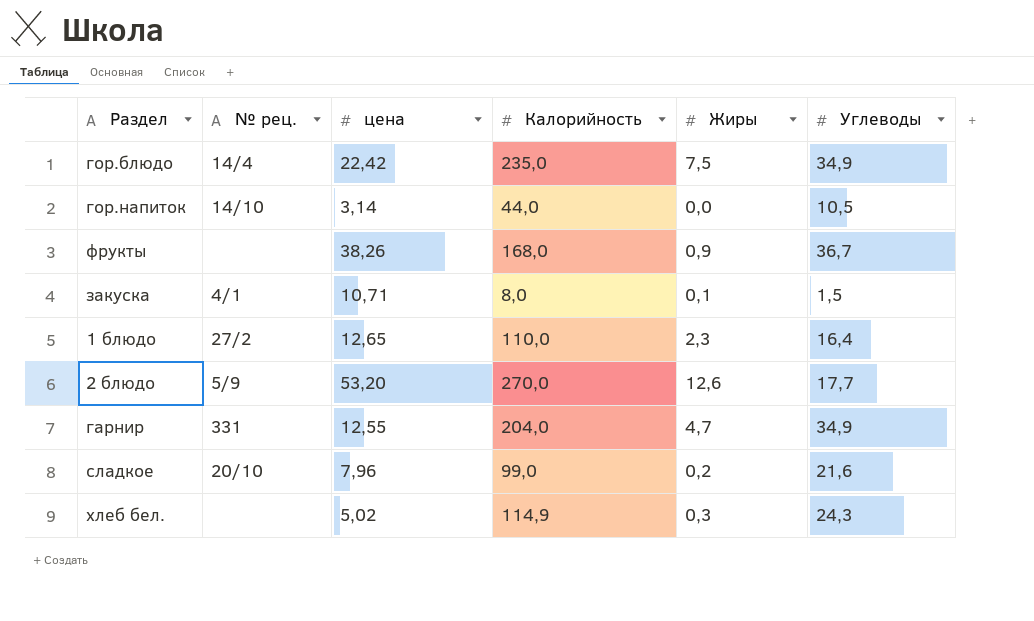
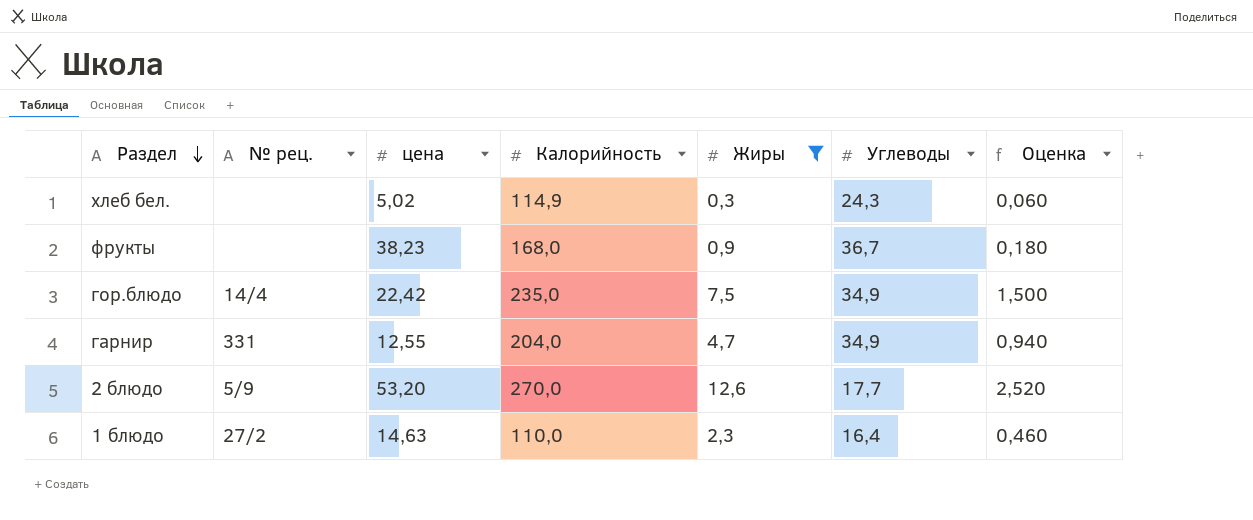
filter: none -> Жиры >= 0,3
row order: none -> Раздел descending
column Оценка | formula: none -> [Жиры] * 0,2
фрукты | цена: 38,26 -> 38,23
1 блюдо | цена: 12,65 -> 14,63

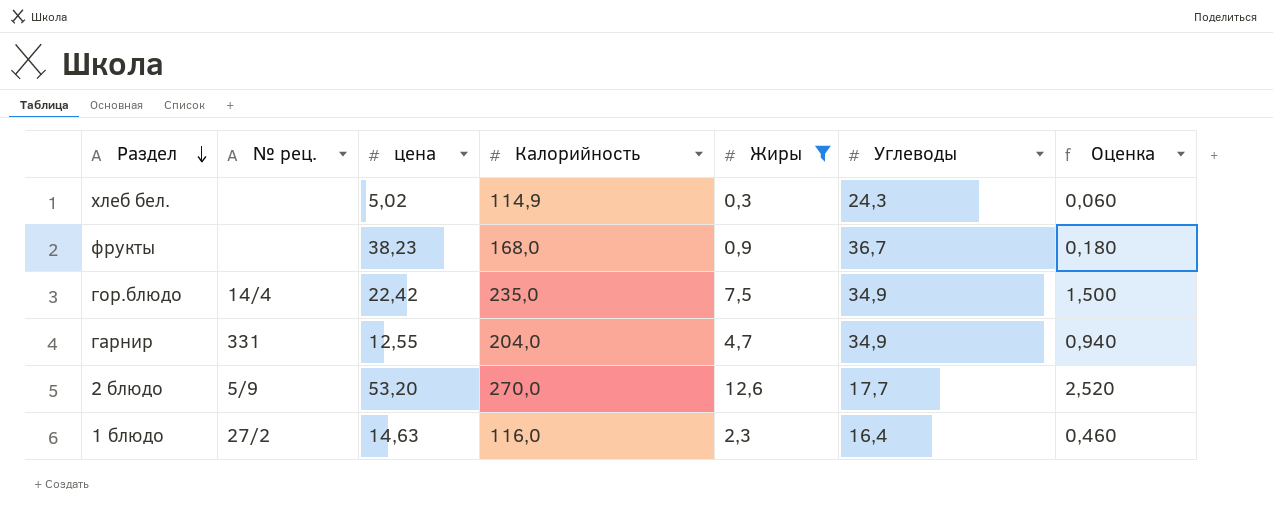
1 блюдо | Калорийность: 110,0 -> 116,0

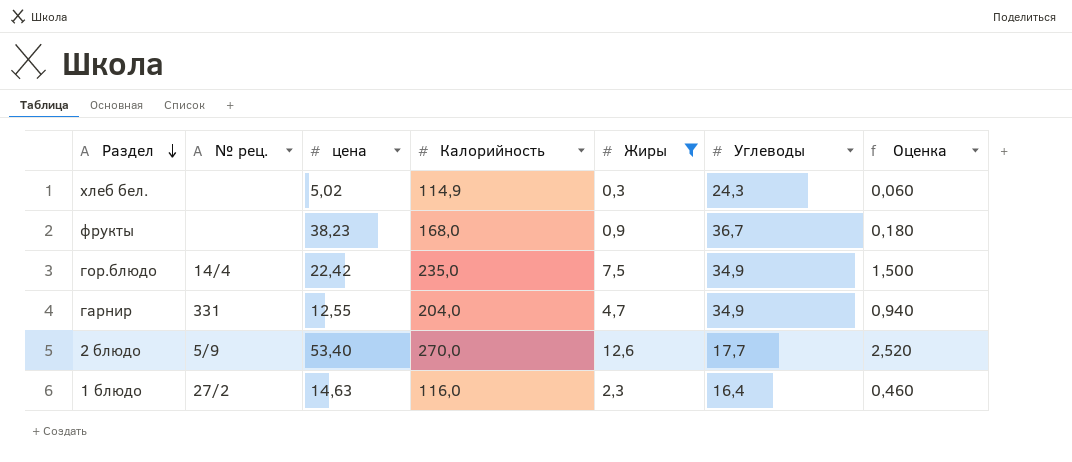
2 блюдо | цена: 53,20 -> 53,40

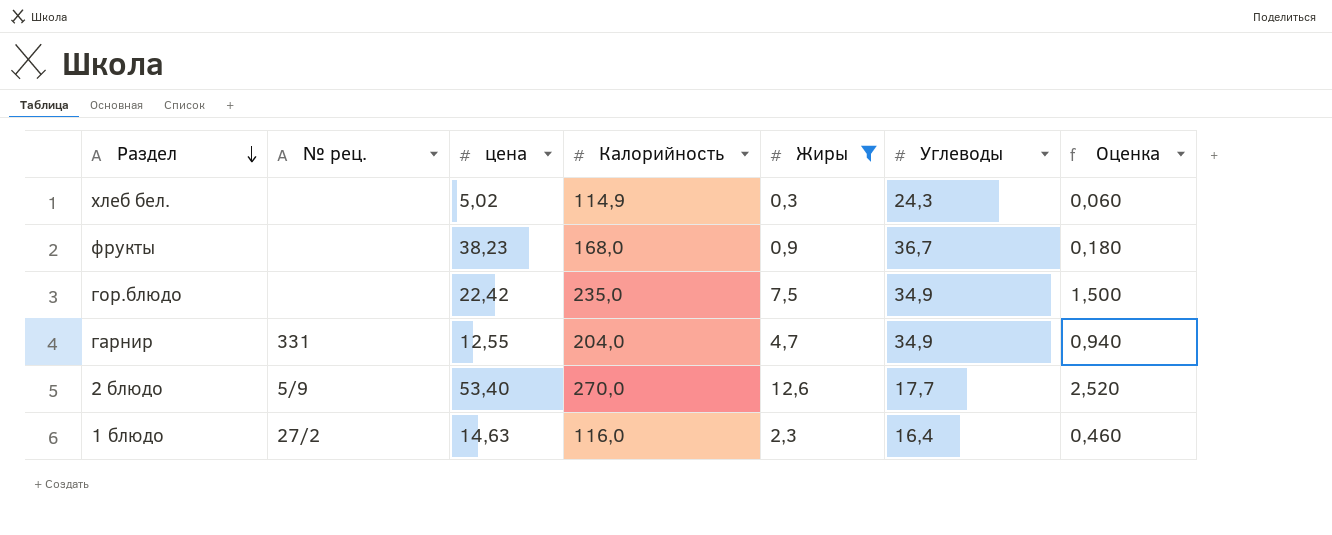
гор.блюдо | № рец.: 14/4 -> none

